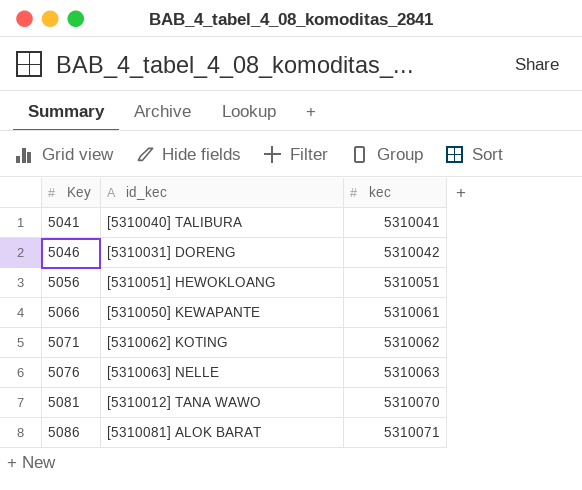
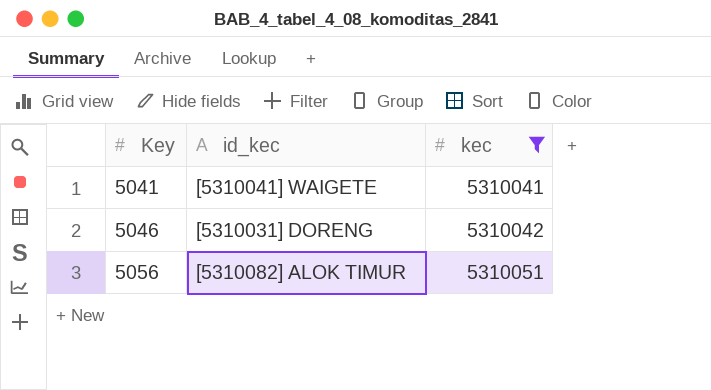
filter: none -> kec <= 5310051
5041 | id_kec: [5310040] TALIBURA -> [5310041] WAIGETE
5056 | id_kec: [5310051] HEWOKLOANG -> [5310082] ALOK TIMUR

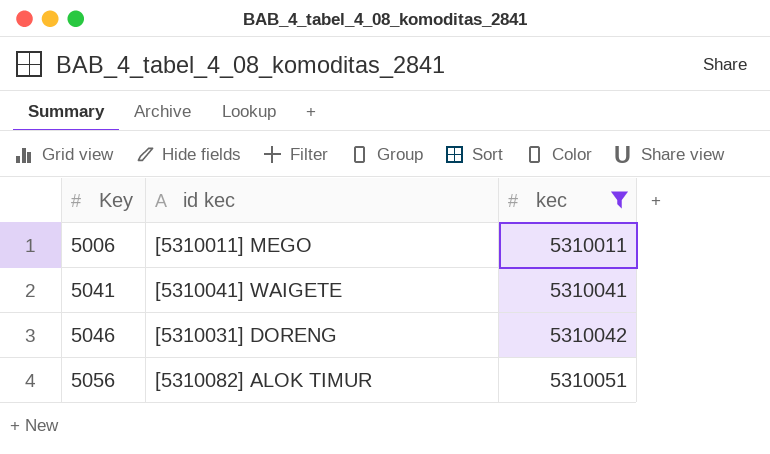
column name: id_kec -> id kec
row 5006: none -> [5310011] MEGO | 5310011

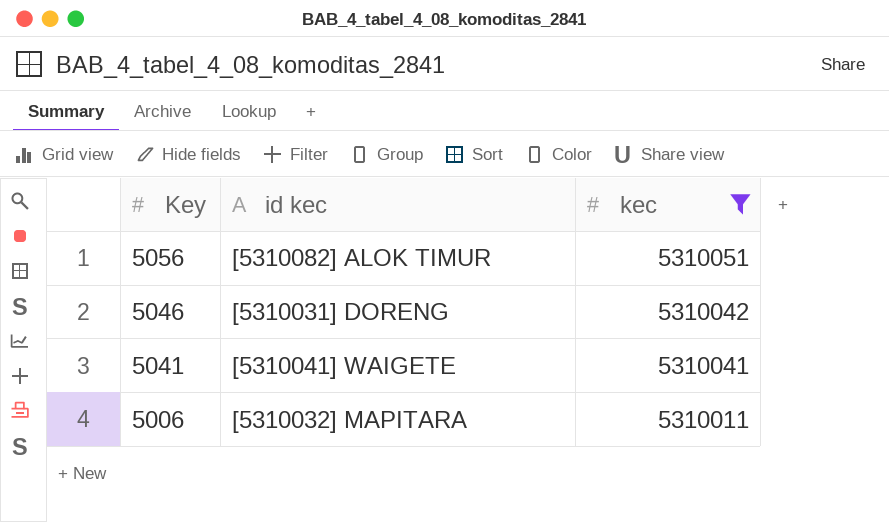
row order: Key ascending -> Key descending
5006 | id kec: [5310011] MEGO -> [5310032] MAPITARA

